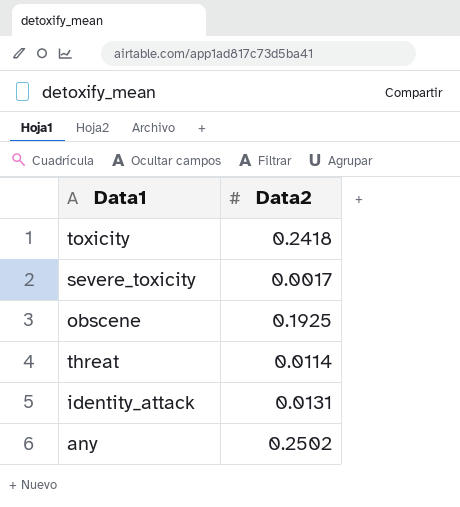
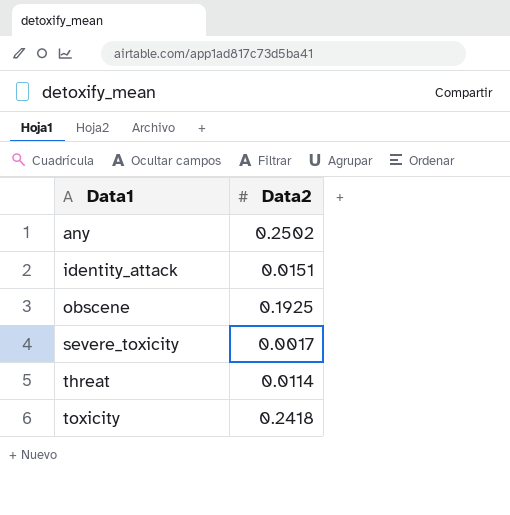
row order: none -> Data1 ascending
identity_attack | Data2: 0.0131 -> 0.0151

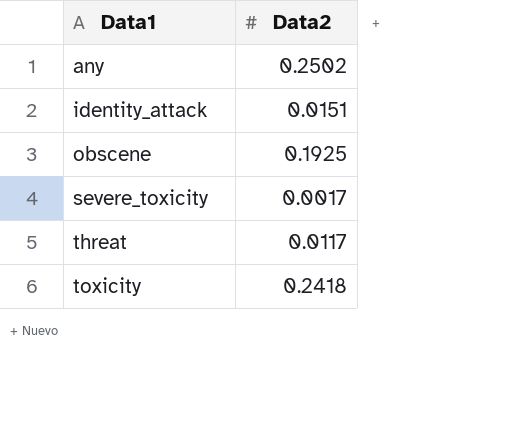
threat | Data2: 0.0114 -> 0.0117

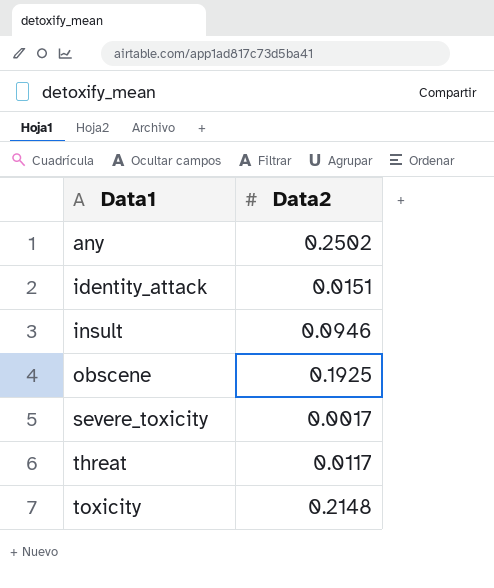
row insult: none -> 0.0946
toxicity | Data2: 0.2418 -> 0.2148

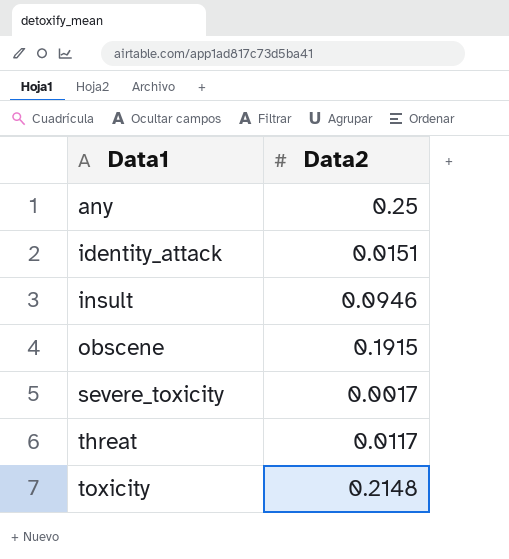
any | Data2: 0.2502 -> 0.25
obscene | Data2: 0.1925 -> 0.1915

